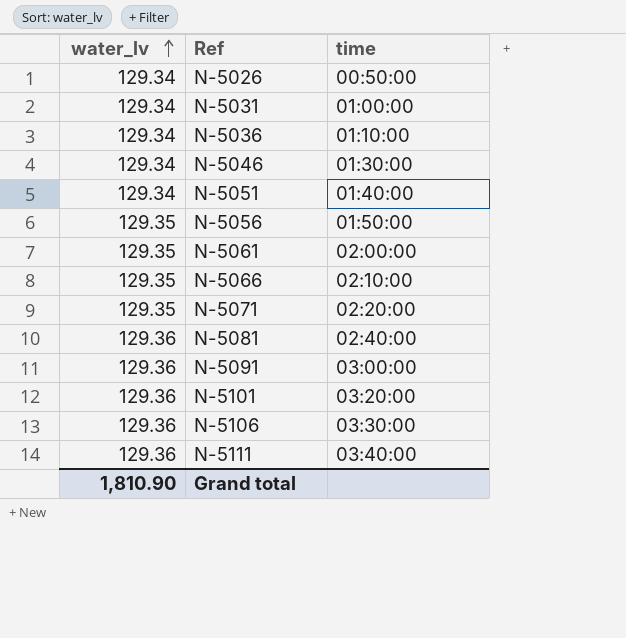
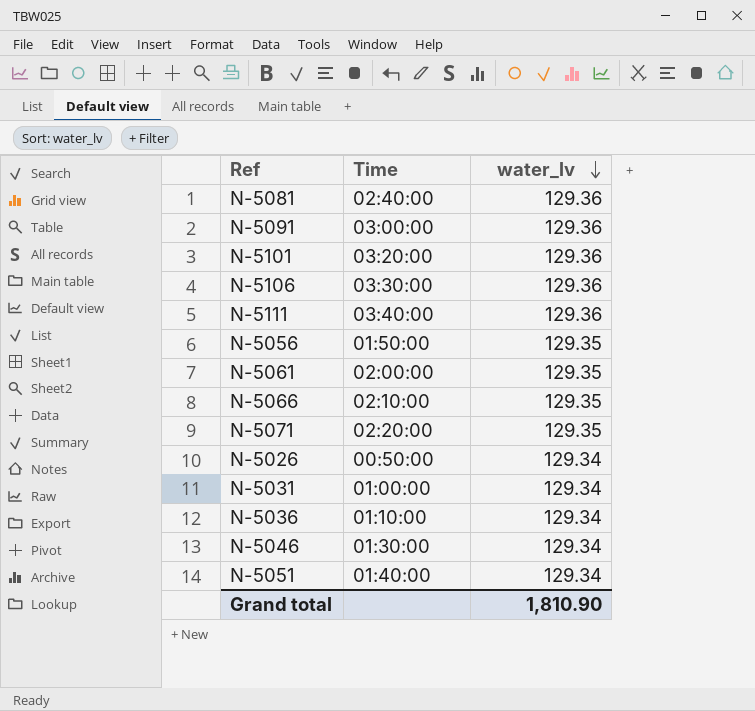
row order: water_lv ascending -> water_lv descending
column name: time -> Time
column water_lv | position: 1 -> 3

